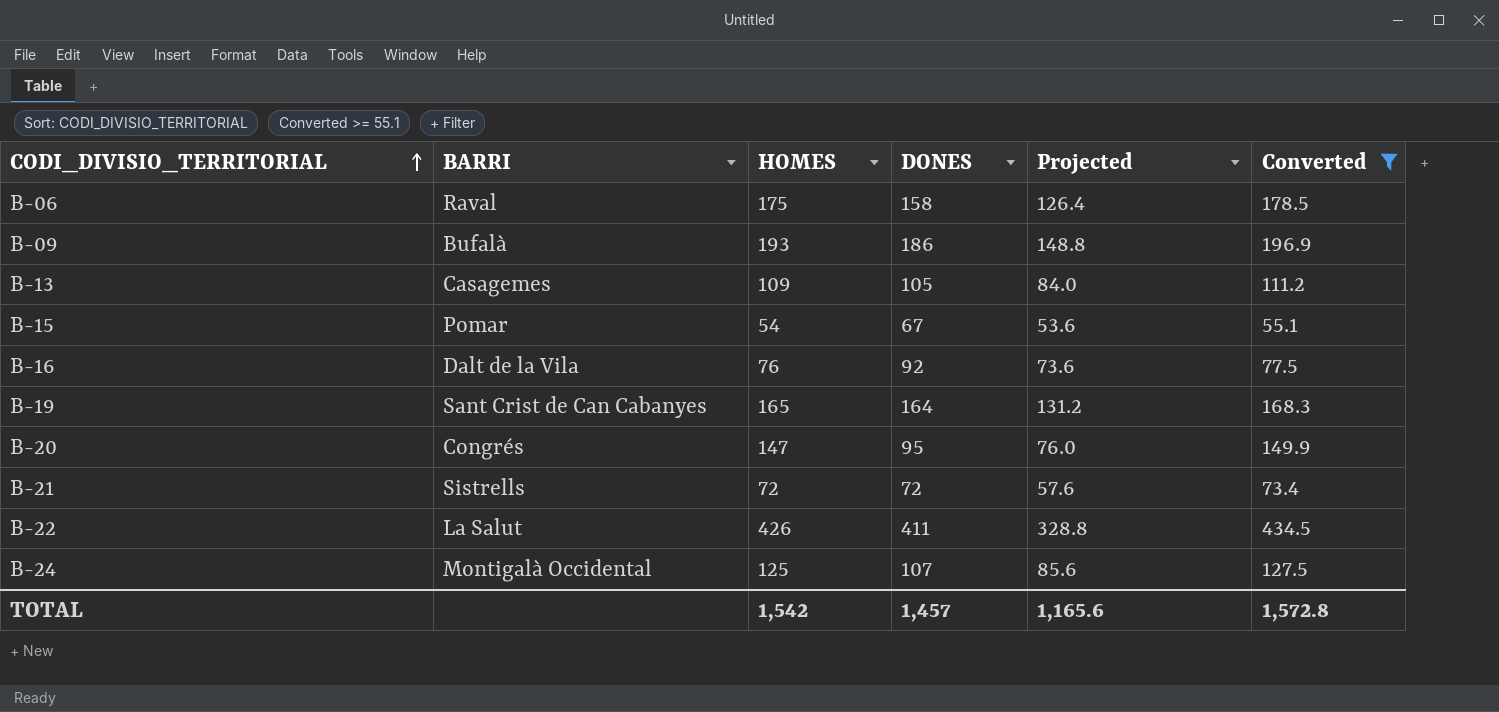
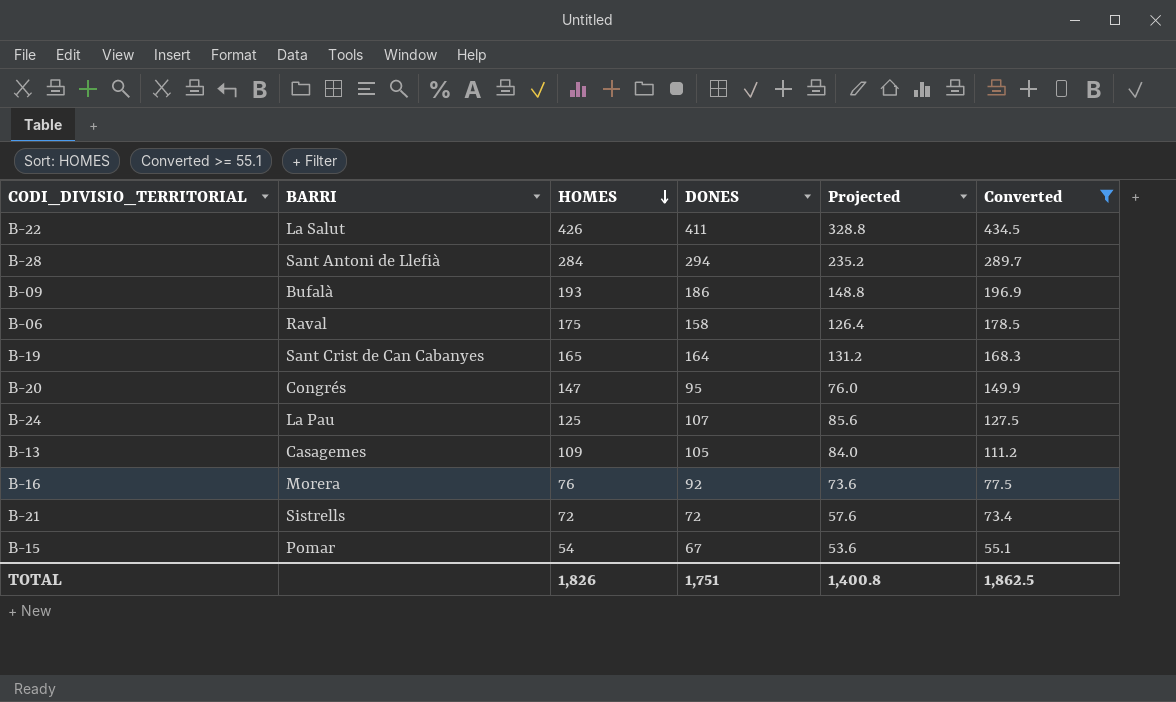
row order: CODI_DIVISIO_TERRITORIAL ascending -> HOMES descending
row B-28: none -> Sant Antoni de Llefià | 284 | 294 | 235.2 | 289.7
B-24 | BARRI: Montigalà Occidental -> La Pau
B-16 | BARRI: Dalt de la Vila -> Morera
TOTAL | HOMES: 1,542 -> 1,826
TOTAL | DONES: 1,457 -> 1,751
TOTAL | Projected: 1,165.6 -> 1,400.8
TOTAL | Converted: 1,572.8 -> 1,862.5

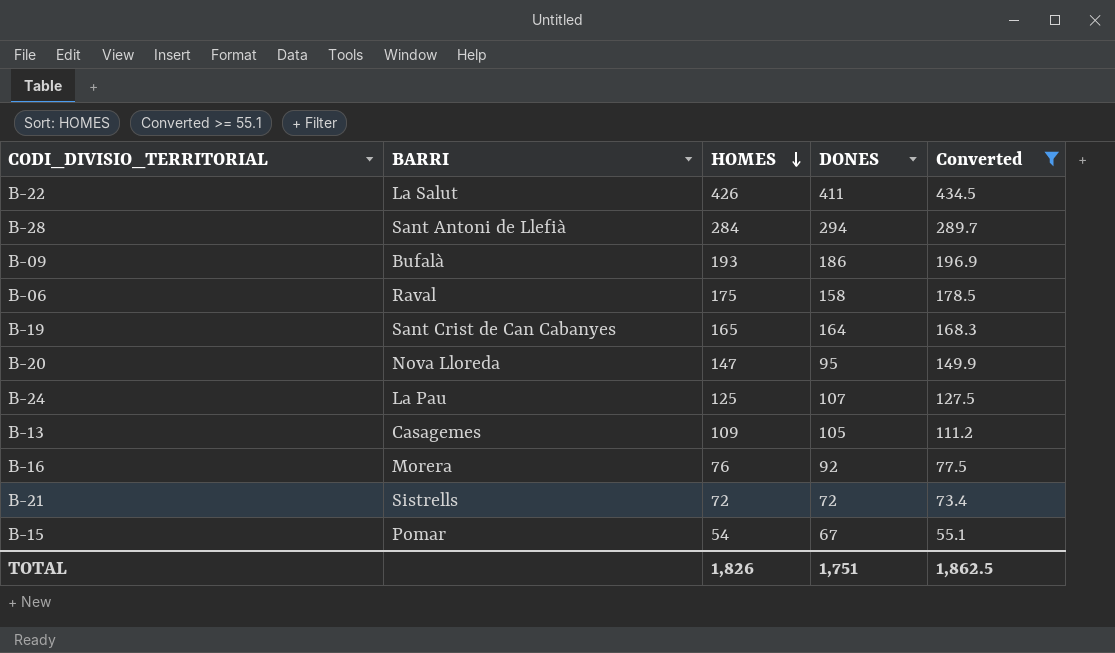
column Projected | formula: [DONES] * 0.8 -> none
B-20 | BARRI: Congrés -> Nova Lloreda

